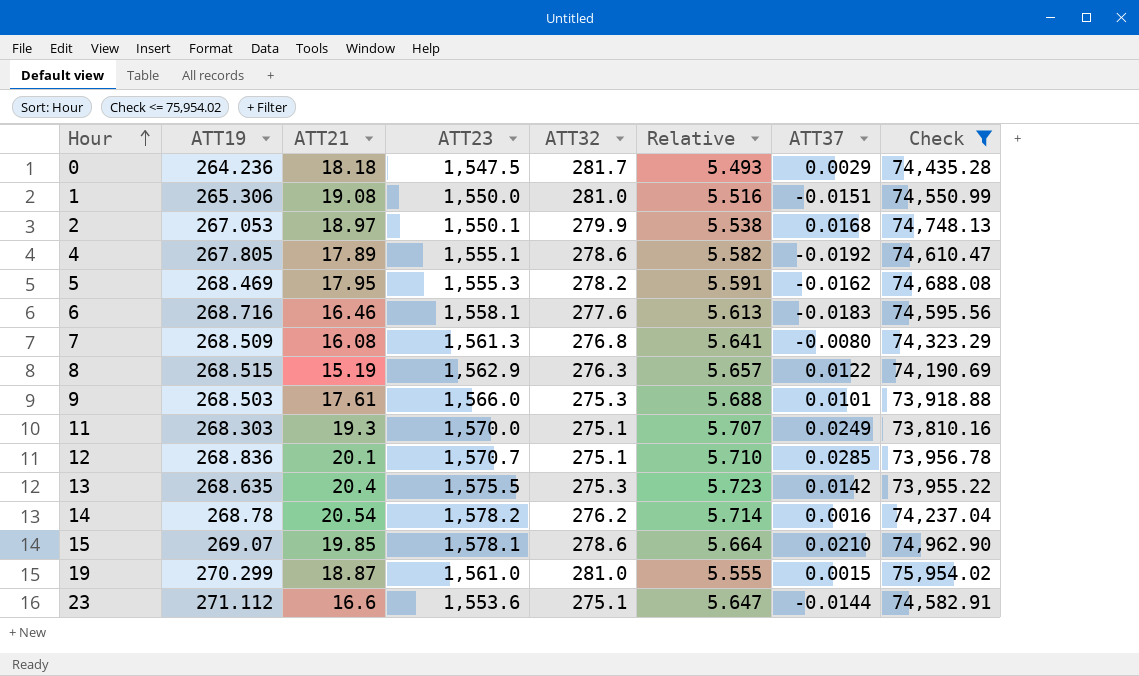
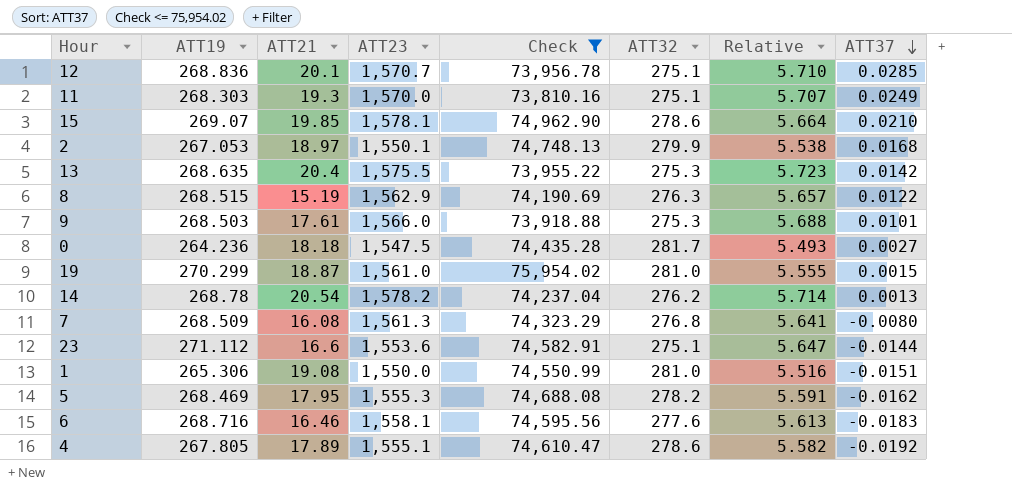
row order: Hour ascending -> ATT37 descending
column Check | position: 8 -> 5
0 | ATT37: 0.0029 -> 0.0027
14 | ATT37: 0.0016 -> 0.0013

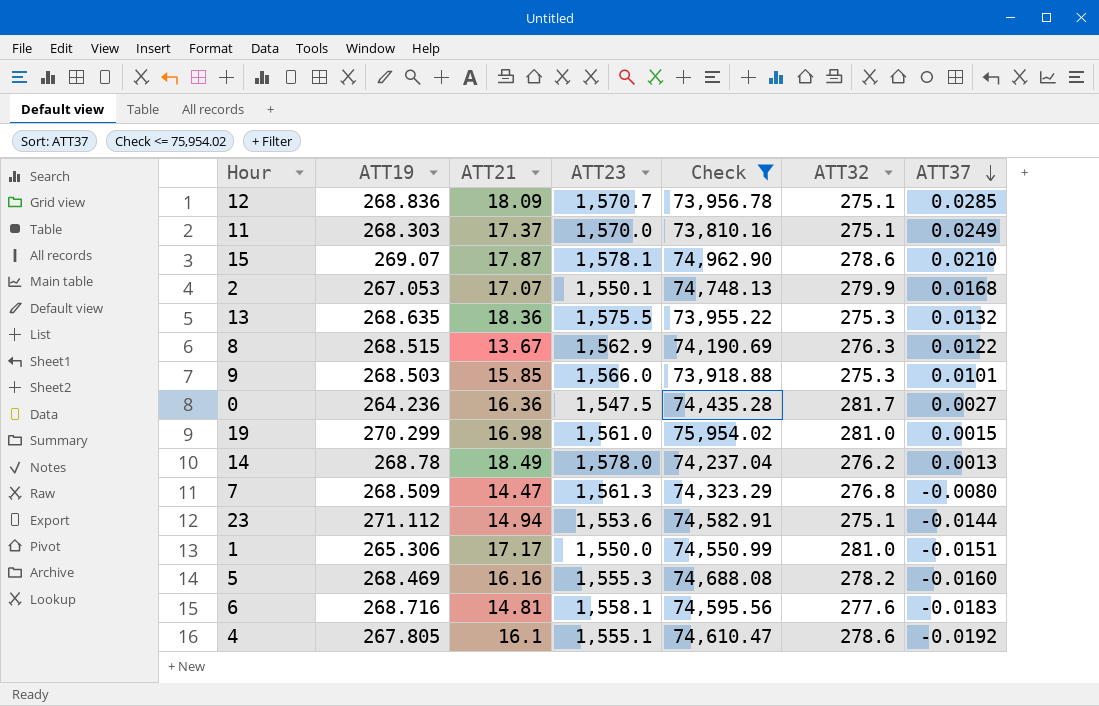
column Relative | formula: [ATT23] / [ATT32] -> none
12 | ATT21: 20.1 -> 18.09
11 | ATT21: 19.3 -> 17.37
15 | ATT21: 19.85 -> 17.87
2 | ATT21: 18.97 -> 17.07
13 | ATT21: 20.4 -> 18.36
13 | ATT37: 0.0142 -> 0.0132
8 | ATT21: 15.19 -> 13.67
9 | ATT21: 17.61 -> 15.85
0 | ATT21: 18.18 -> 16.36
19 | ATT21: 18.87 -> 16.98
14 | ATT21: 20.54 -> 18.49
14 | ATT23: 1,578.2 -> 1,578.0
7 | ATT21: 16.08 -> 14.47
23 | ATT21: 16.6 -> 14.94
1 | ATT21: 19.08 -> 17.17
5 | ATT21: 17.95 -> 16.16
5 | ATT37: -0.0162 -> -0.0160
6 | ATT21: 16.46 -> 14.81
4 | ATT21: 17.89 -> 16.1

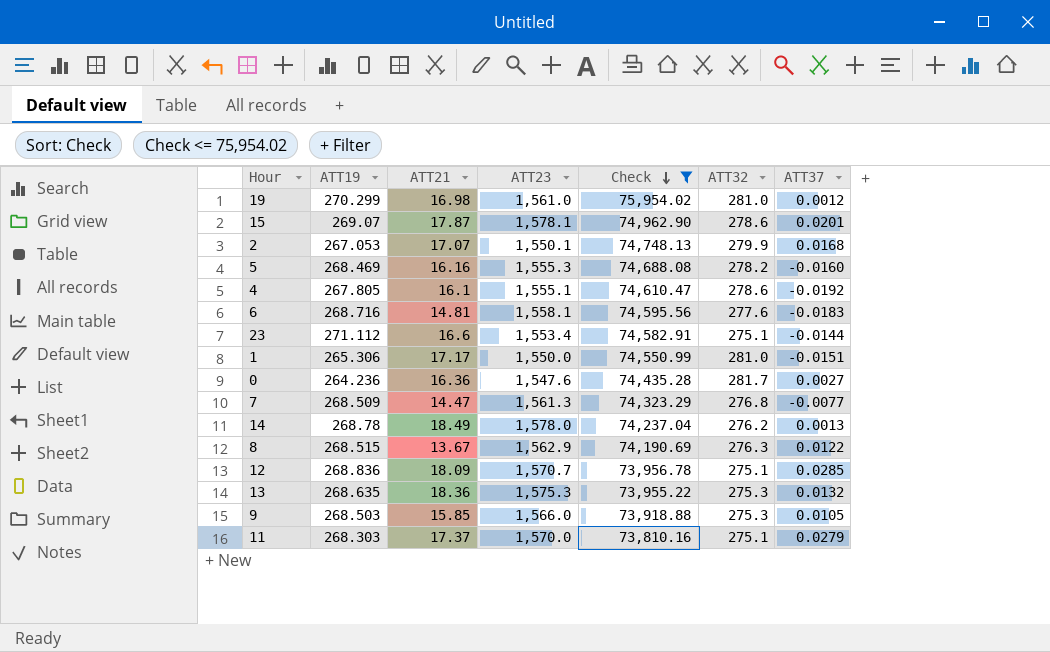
row order: ATT37 descending -> Check descending
19 | ATT37: 0.0015 -> 0.0012
15 | ATT37: 0.0210 -> 0.0201
23 | ATT21: 14.94 -> 16.6
23 | ATT23: 1,553.6 -> 1,553.4
0 | ATT23: 1,547.5 -> 1,547.6
7 | ATT37: -0.0080 -> -0.0077
13 | ATT23: 1,575.5 -> 1,575.3
9 | ATT37: 0.0101 -> 0.0105
11 | ATT37: 0.0249 -> 0.0279

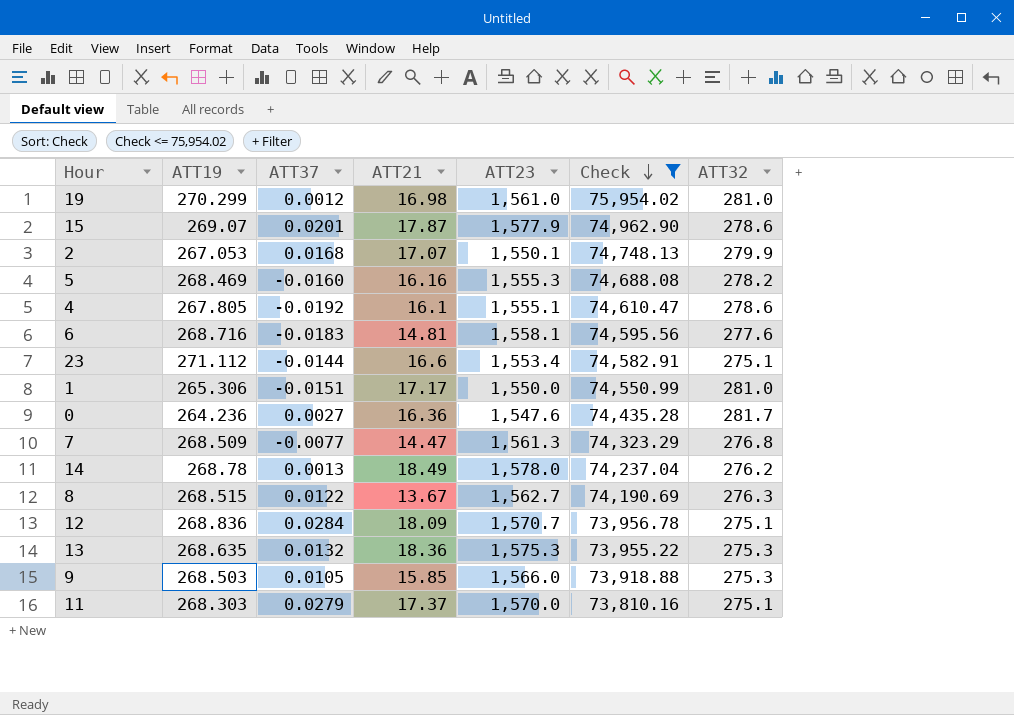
column ATT37 | position: 7 -> 3
15 | ATT23: 1,578.1 -> 1,577.9
8 | ATT23: 1,562.9 -> 1,562.7
12 | ATT37: 0.0285 -> 0.0284

